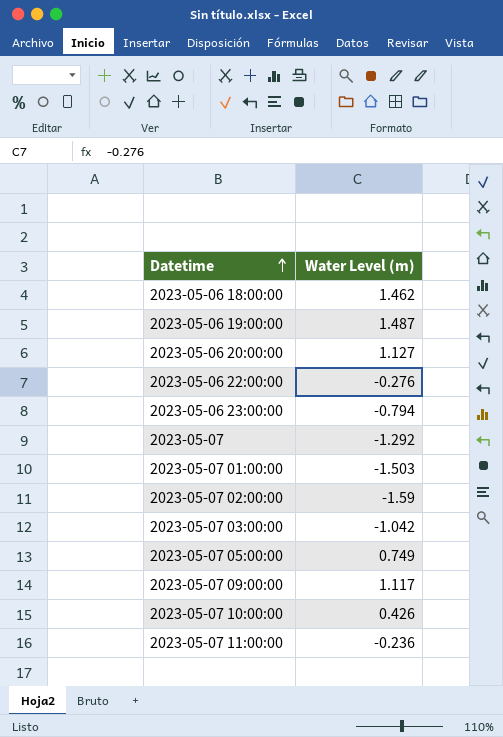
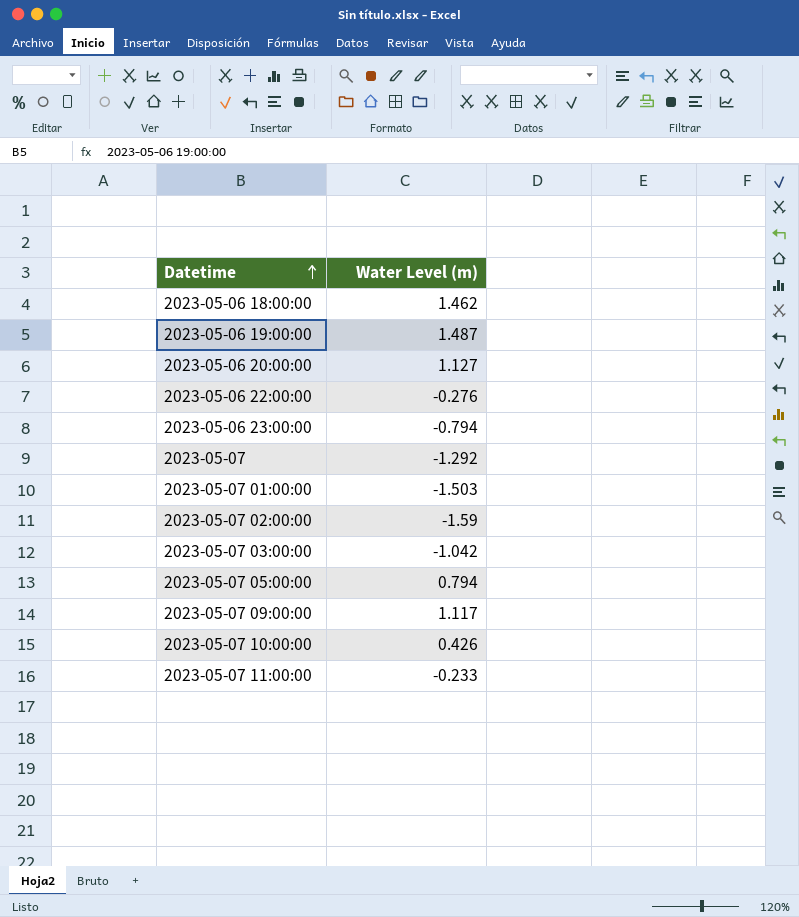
2023-05-07 05:00:00 | Water Level (m): 0.749 -> 0.794
2023-05-07 11:00:00 | Water Level (m): -0.236 -> -0.233

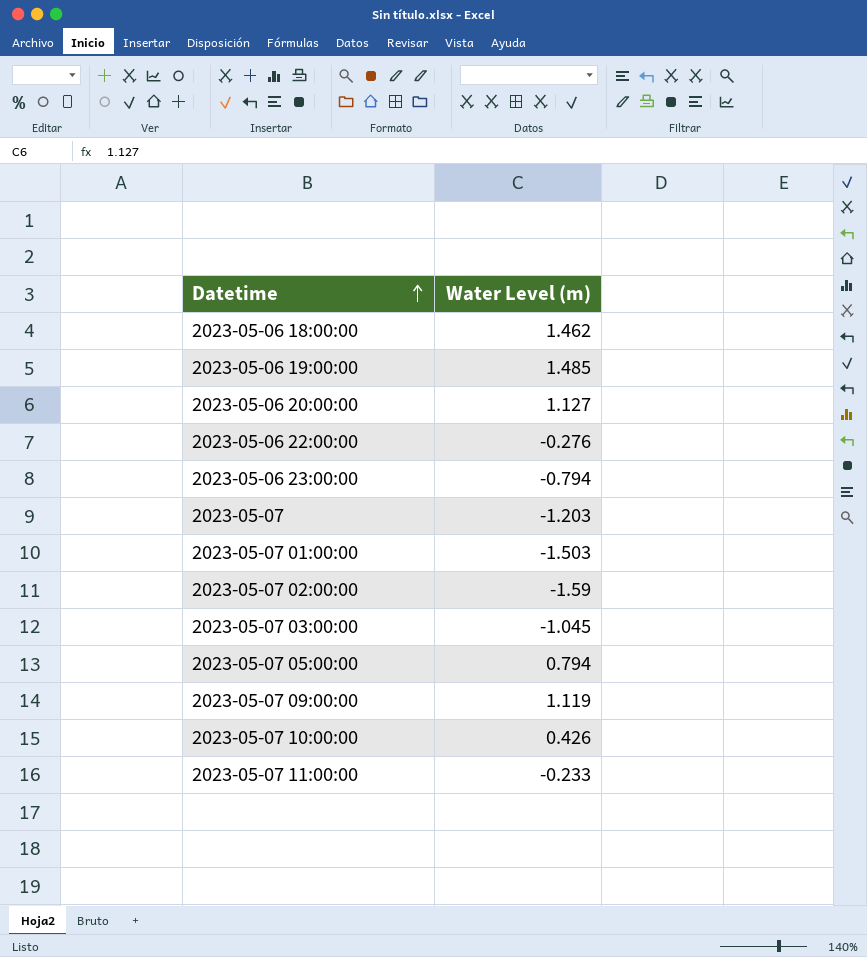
2023-05-06 19:00:00 | Water Level (m): 1.487 -> 1.485
2023-05-07 | Water Level (m): -1.292 -> -1.203
2023-05-07 03:00:00 | Water Level (m): -1.042 -> -1.045
2023-05-07 09:00:00 | Water Level (m): 1.117 -> 1.119

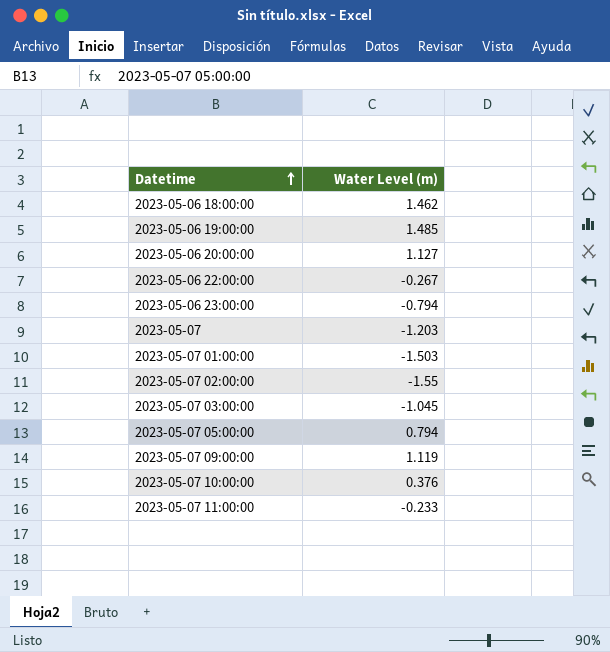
2023-05-06 22:00:00 | Water Level (m): -0.276 -> -0.267
2023-05-07 02:00:00 | Water Level (m): -1.59 -> -1.55
2023-05-07 10:00:00 | Water Level (m): 0.426 -> 0.376

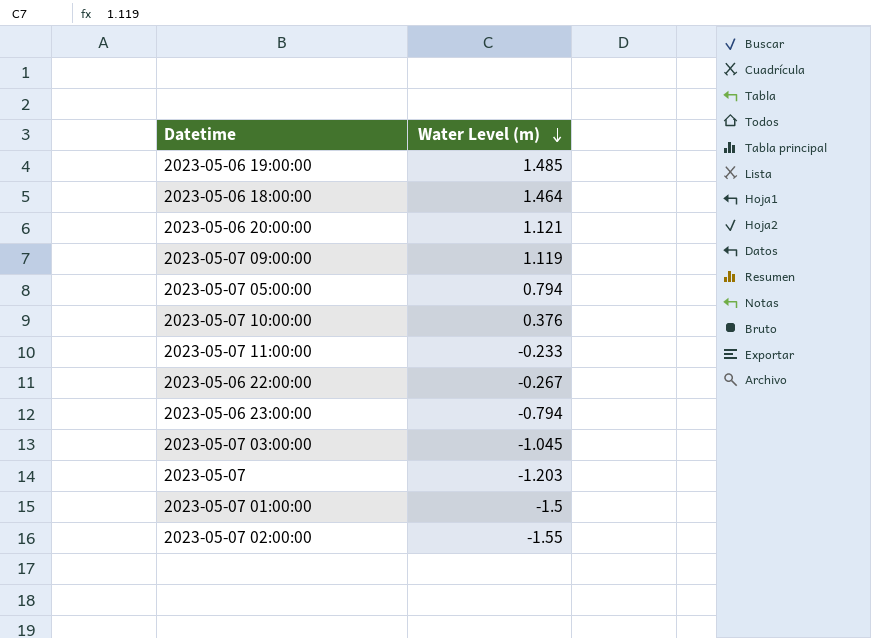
row order: Datetime ascending -> Water Level (m) descending
2023-05-06 18:00:00 | Water Level (m): 1.462 -> 1.464
2023-05-06 20:00:00 | Water Level (m): 1.127 -> 1.121
2023-05-07 01:00:00 | Water Level (m): -1.503 -> -1.5

